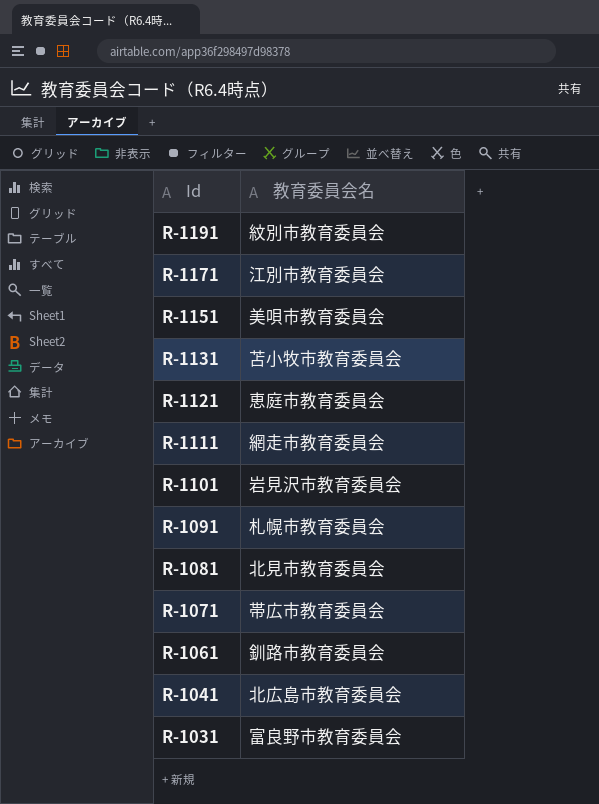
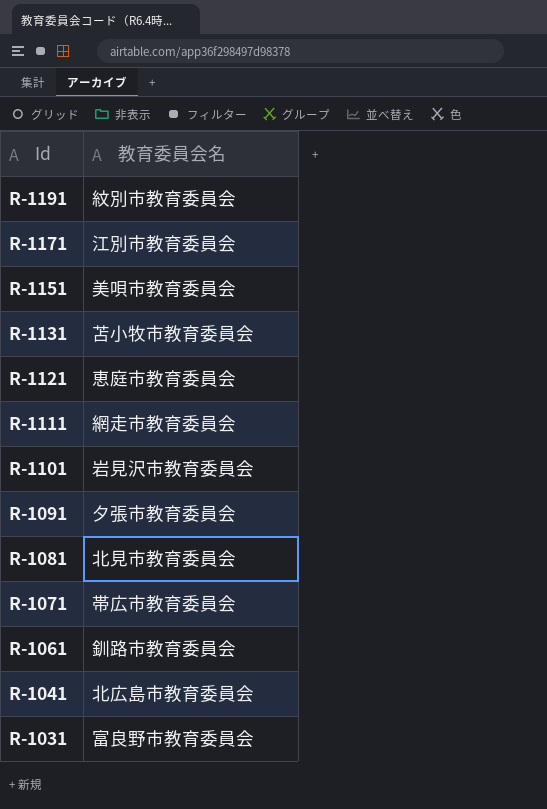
R-1091 | 教育委員会名: 札幌市教育委員会 -> 夕張市教育委員会

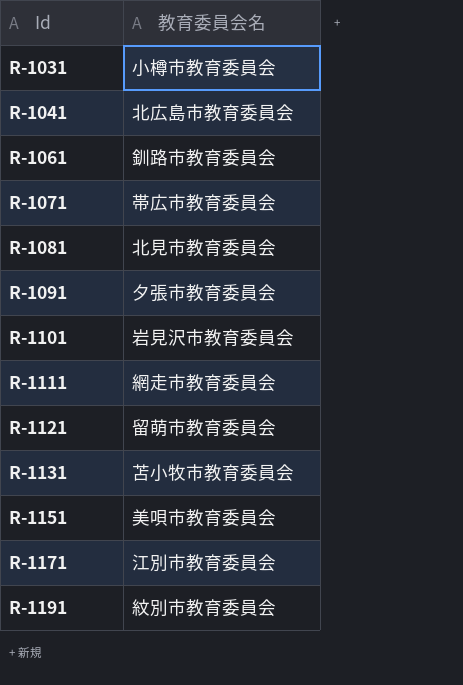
row order: Id descending -> Id ascending
R-1031 | 教育委員会名: 富良野市教育委員会 -> 小樽市教育委員会
R-1121 | 教育委員会名: 恵庭市教育委員会 -> 留萌市教育委員会

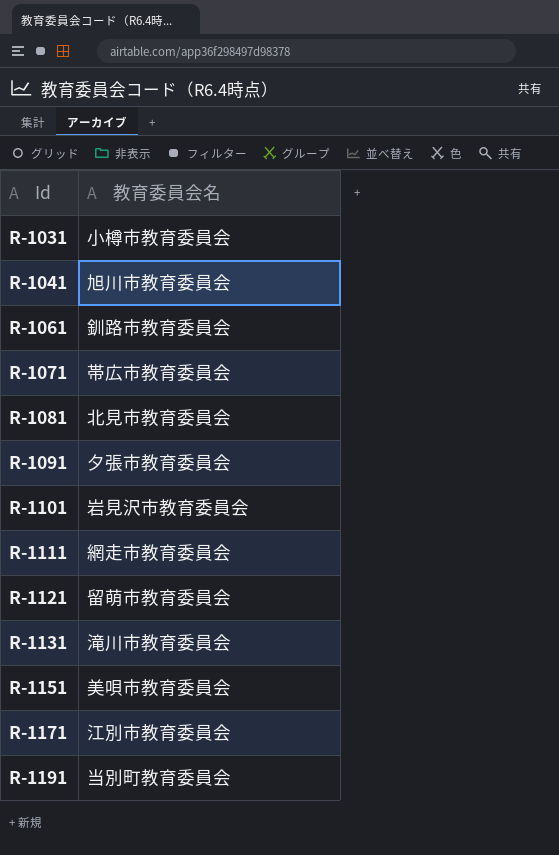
R-1041 | 教育委員会名: 北広島市教育委員会 -> 旭川市教育委員会
R-1131 | 教育委員会名: 苫小牧市教育委員会 -> 滝川市教育委員会
R-1191 | 教育委員会名: 紋別市教育委員会 -> 当別町教育委員会

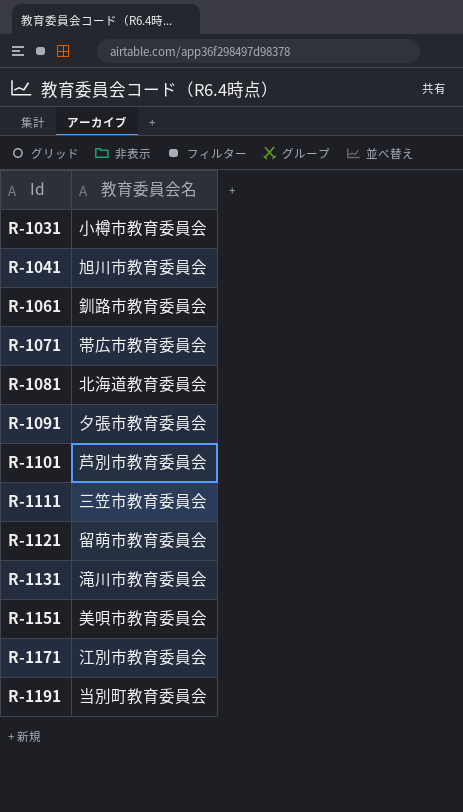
R-1081 | 教育委員会名: 北見市教育委員会 -> 北海道教育委員会
R-1101 | 教育委員会名: 岩見沢市教育委員会 -> 芦別市教育委員会
R-1111 | 教育委員会名: 網走市教育委員会 -> 三笠市教育委員会

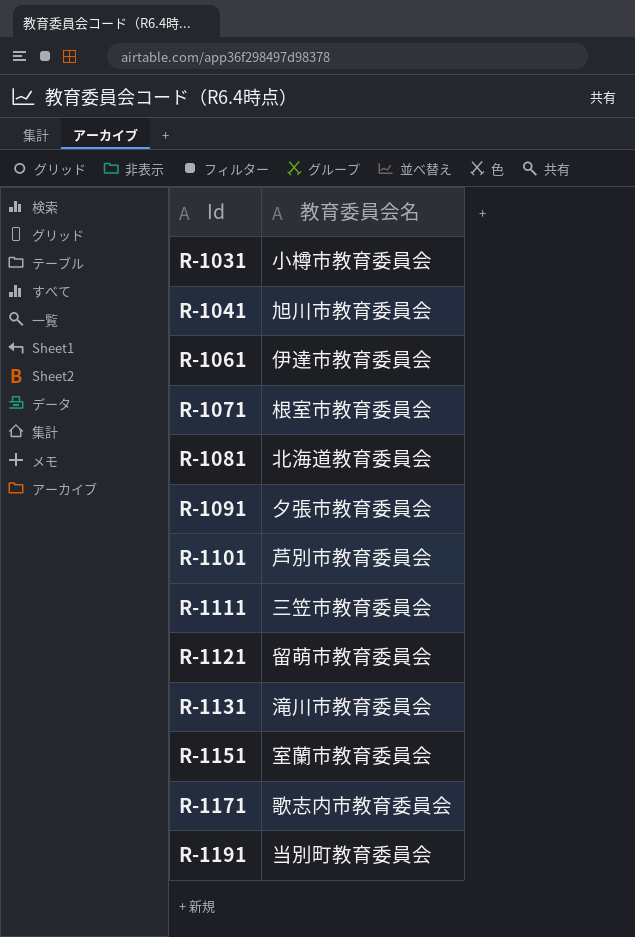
R-1061 | 教育委員会名: 釧路市教育委員会 -> 伊達市教育委員会
R-1071 | 教育委員会名: 帯広市教育委員会 -> 根室市教育委員会
R-1151 | 教育委員会名: 美唄市教育委員会 -> 室蘭市教育委員会
R-1171 | 教育委員会名: 江別市教育委員会 -> 歌志内市教育委員会

